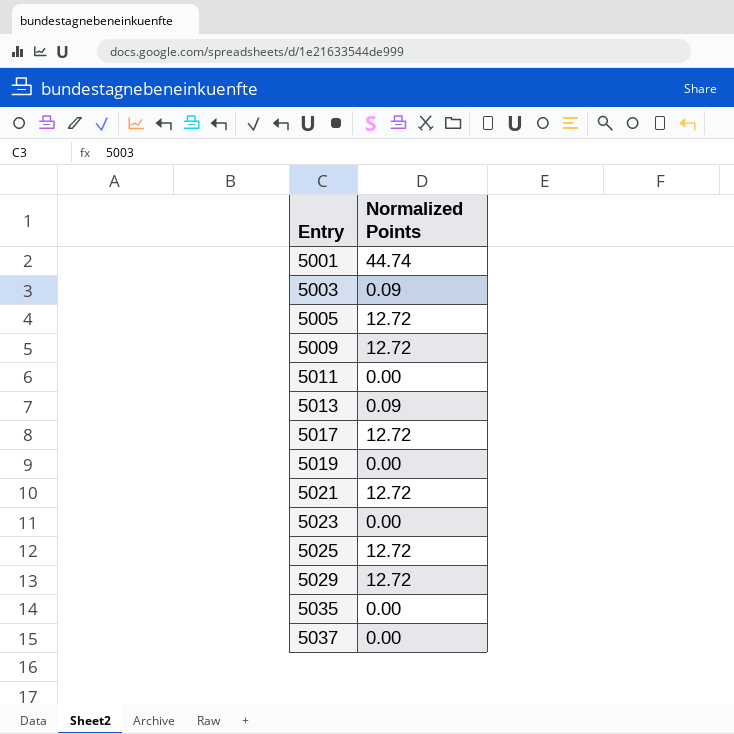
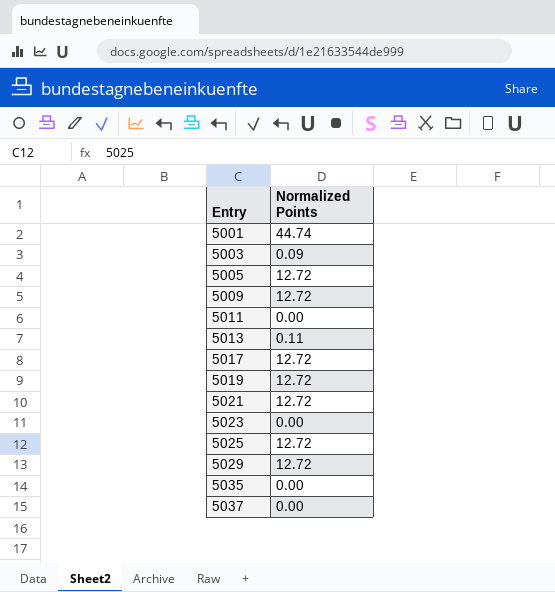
5013 | Normalized Points: 0.09 -> 0.11
5019 | Normalized Points: 0.00 -> 12.72

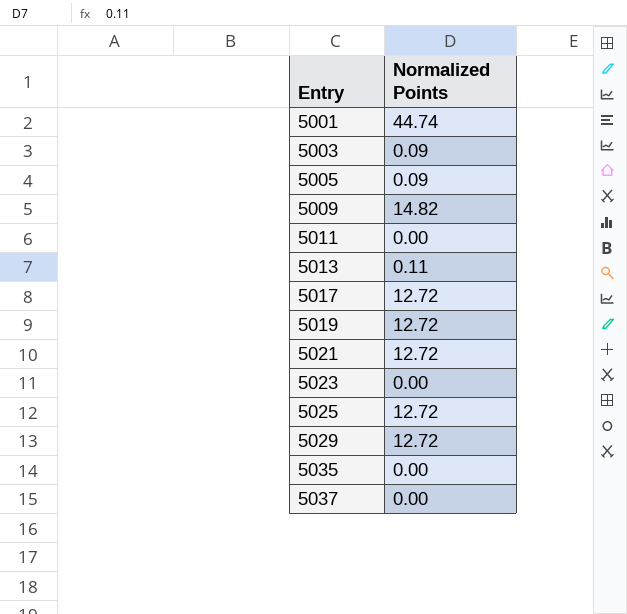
5005 | Normalized Points: 12.72 -> 0.09
5009 | Normalized Points: 12.72 -> 14.82

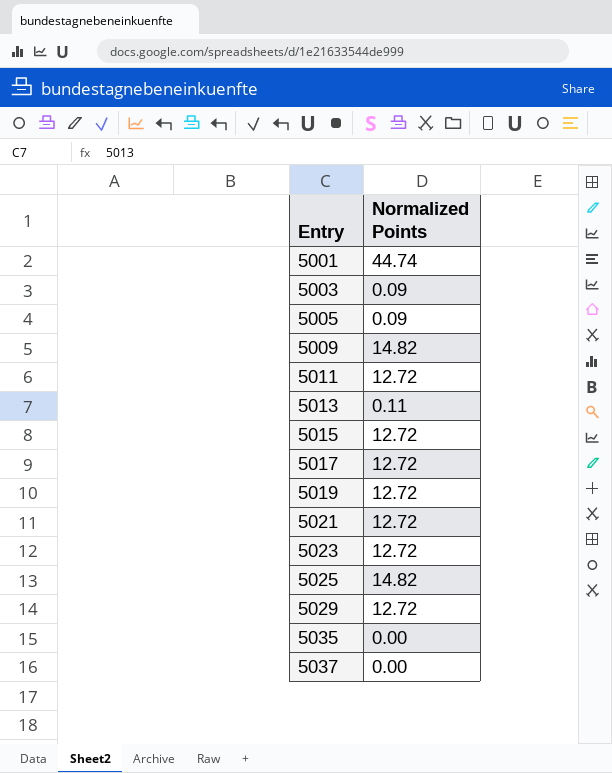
5011 | Normalized Points: 0.00 -> 12.72
row 5015: none -> 12.72
5023 | Normalized Points: 0.00 -> 12.72
5025 | Normalized Points: 12.72 -> 14.82

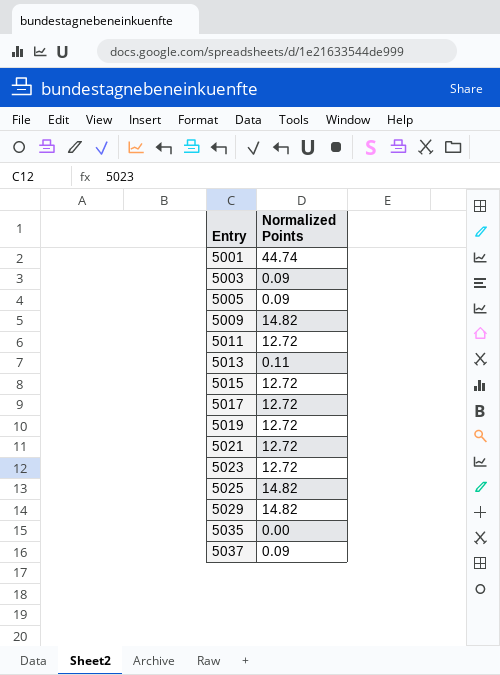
5029 | Normalized Points: 12.72 -> 14.82
5037 | Normalized Points: 0.00 -> 0.09

